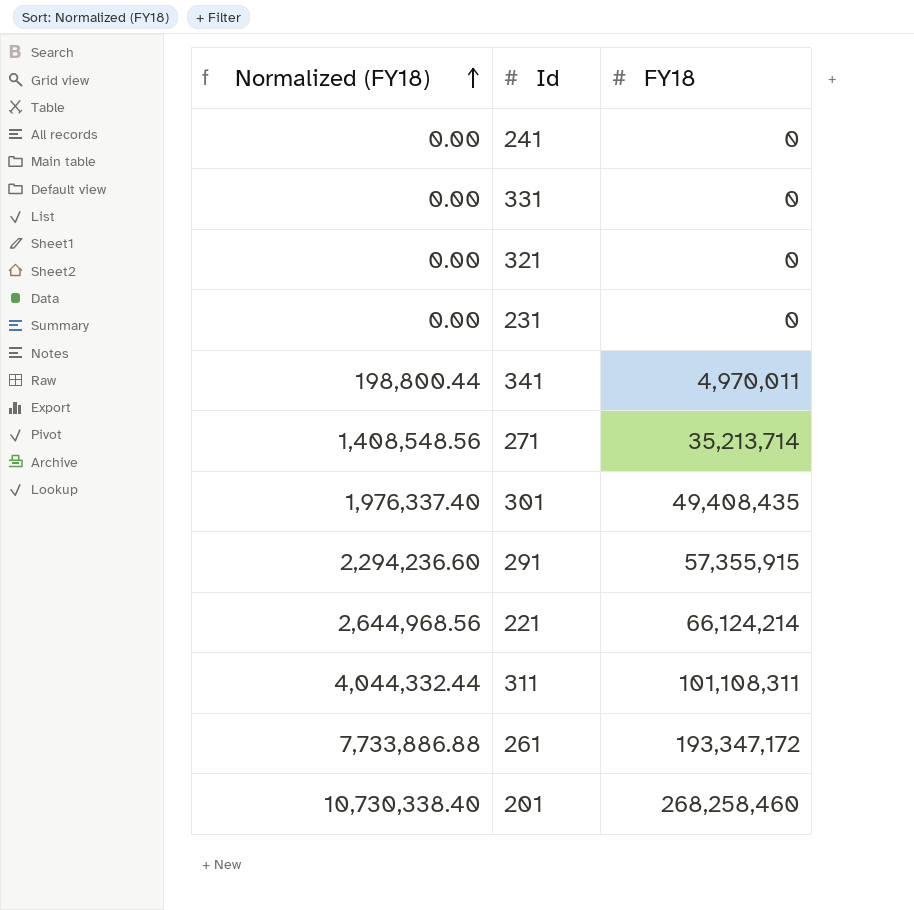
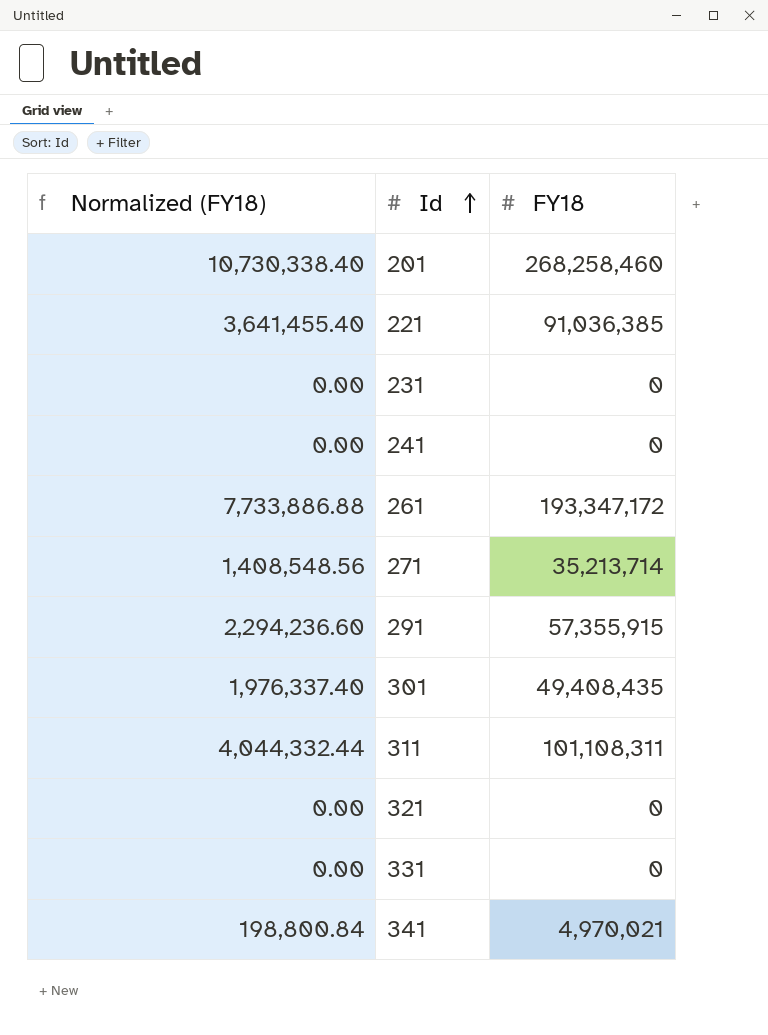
row order: Normalized (FY18) ascending -> Id ascending
221 | Normalized (FY18): 2,644,968.56 -> 3,641,455.40
221 | FY18: 66,124,214 -> 91,036,385
341 | Normalized (FY18): 198,800.44 -> 198,800.84
341 | FY18: 4,970,011 -> 4,970,021

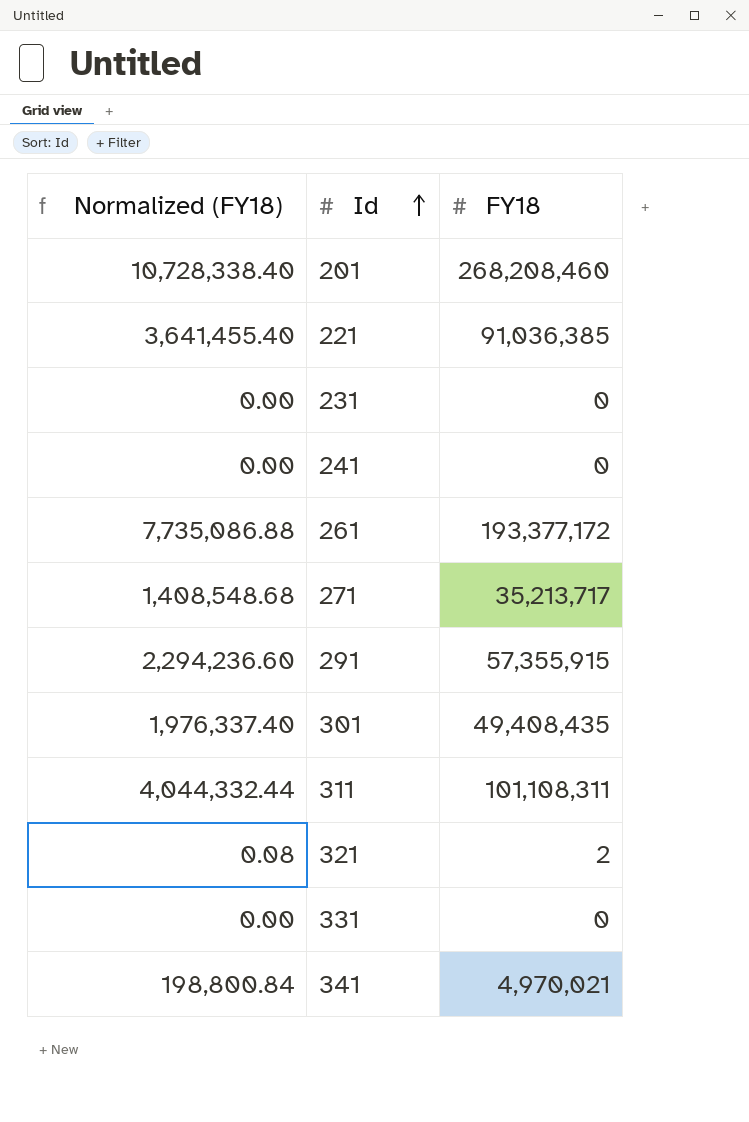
201 | Normalized (FY18): 10,730,338.40 -> 10,728,338.40
201 | FY18: 268,258,460 -> 268,208,460
261 | Normalized (FY18): 7,733,886.88 -> 7,735,086.88
261 | FY18: 193,347,172 -> 193,377,172
271 | Normalized (FY18): 1,408,548.56 -> 1,408,548.68
271 | FY18: 35,213,714 -> 35,213,717
321 | Normalized (FY18): 0.00 -> 0.08
321 | FY18: 0 -> 2

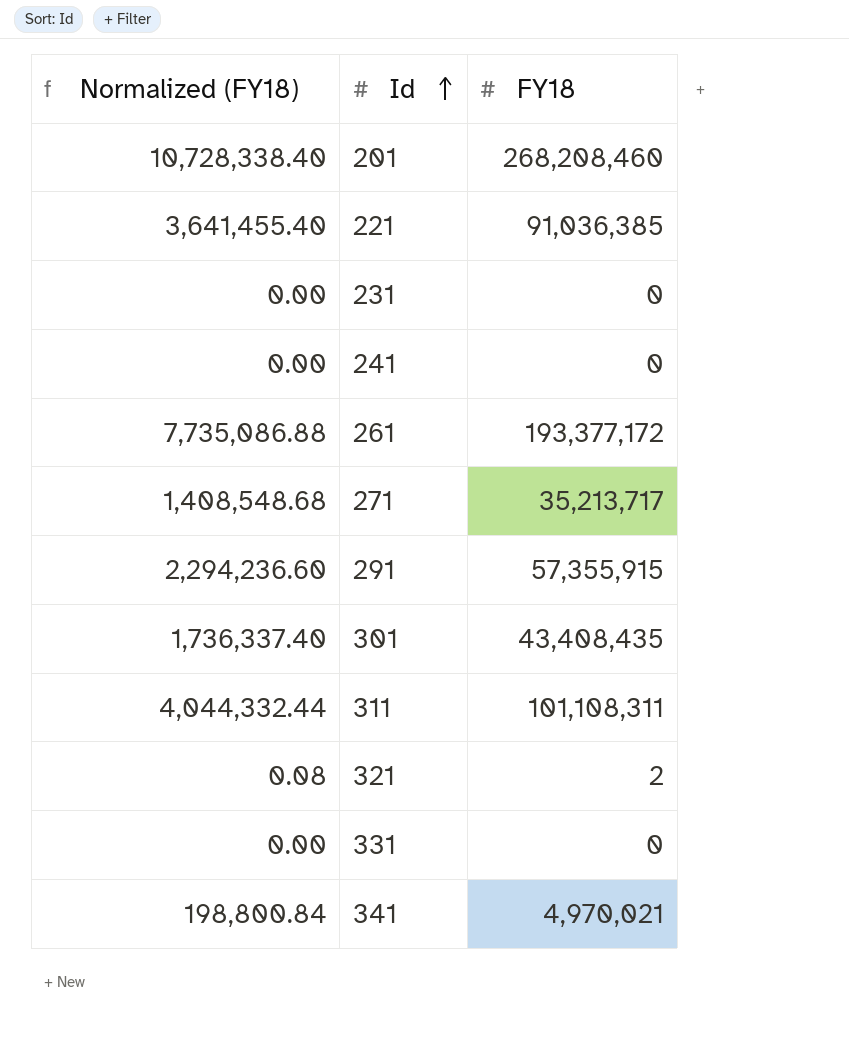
301 | Normalized (FY18): 1,976,337.40 -> 1,736,337.40
301 | FY18: 49,408,435 -> 43,408,435

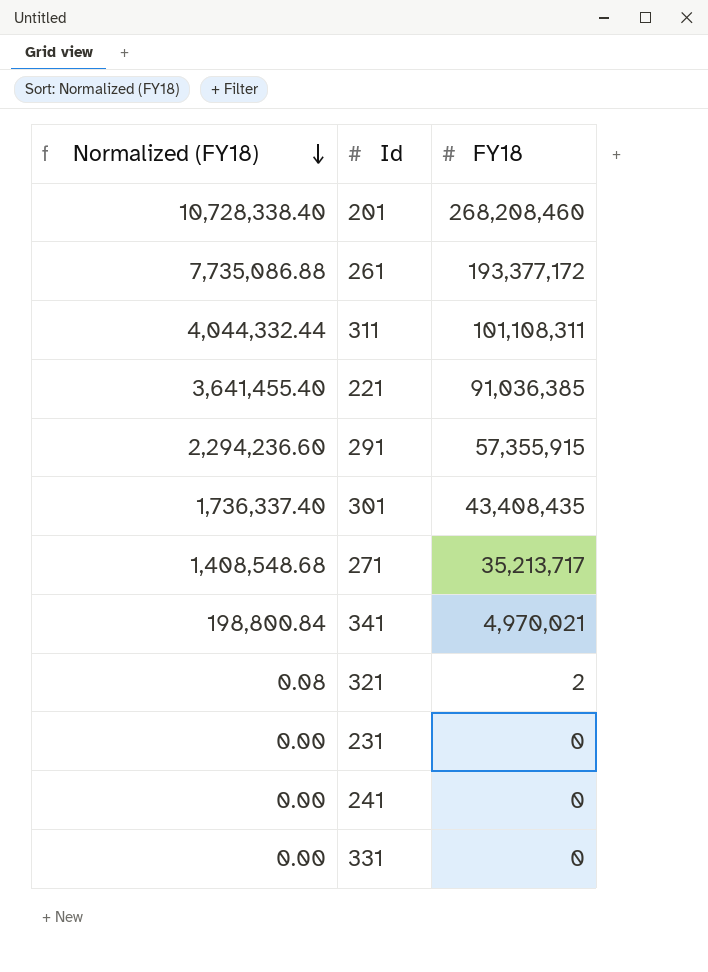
row order: Id ascending -> Normalized (FY18) descending

